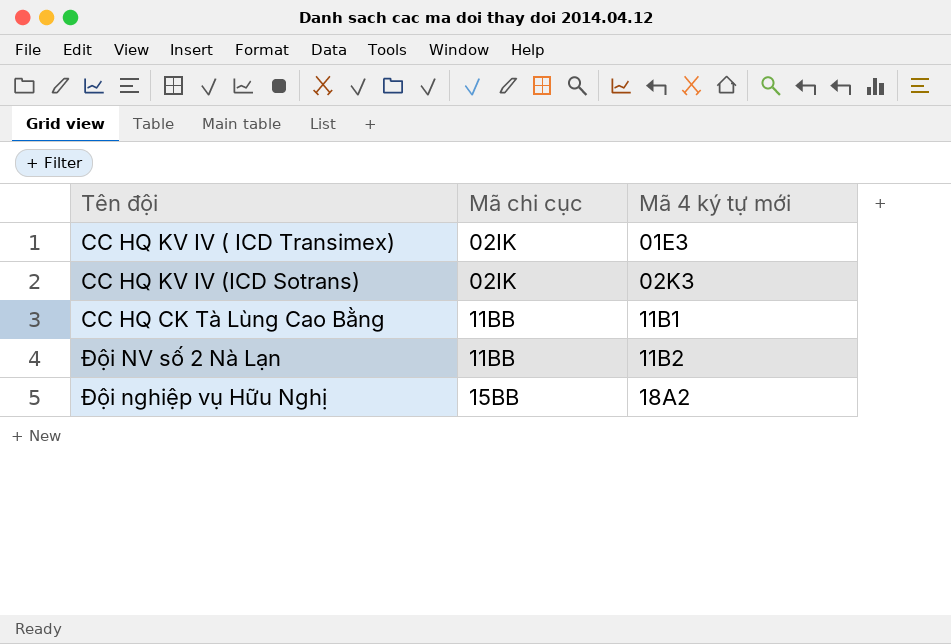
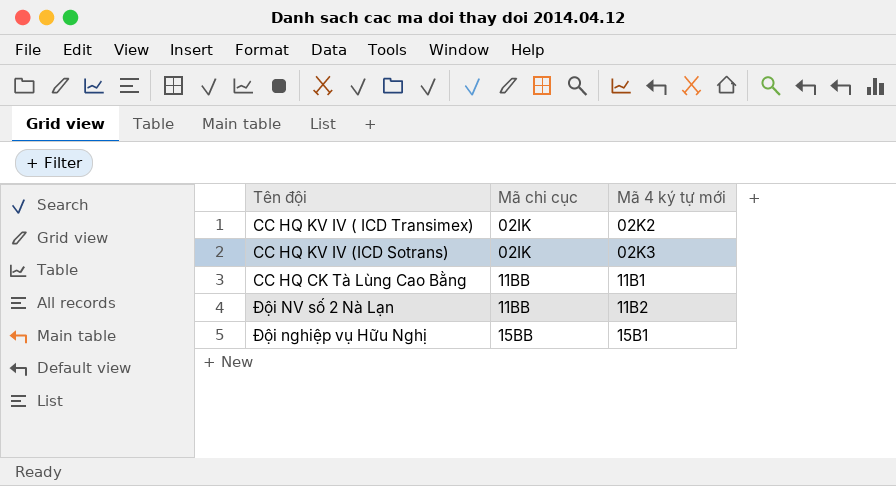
CC HQ KV IV ( ICD Transimex) | Mã 4 ký tự mới: 01E3 -> 02K2
Đội nghiệp vụ Hữu Nghị | Mã 4 ký tự mới: 18A2 -> 15B1

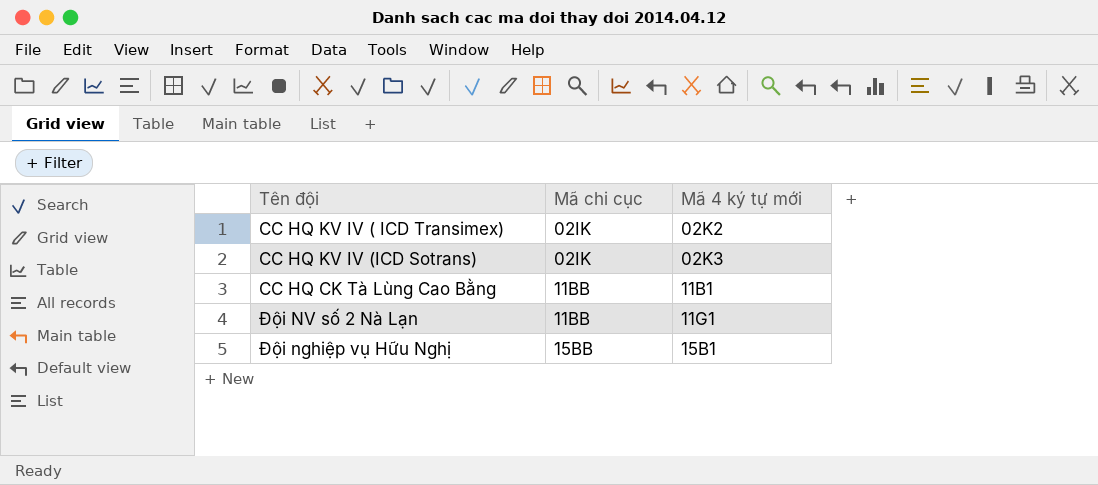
Đội NV số 2 Nà Lạn | Mã 4 ký tự mới: 11B2 -> 11G1

